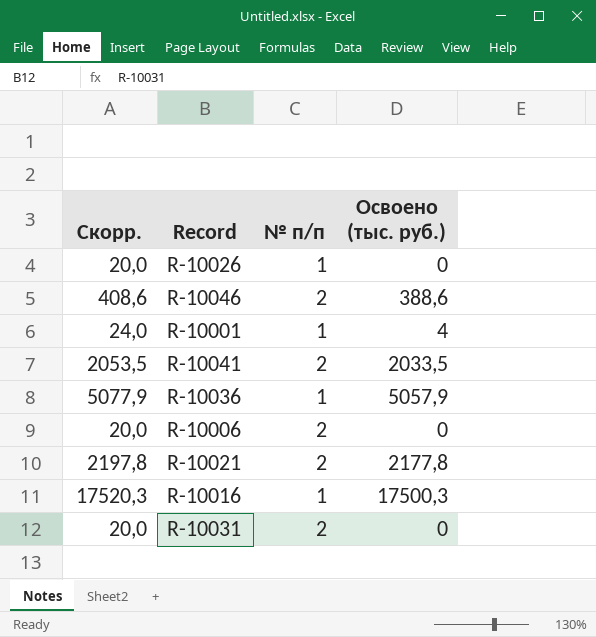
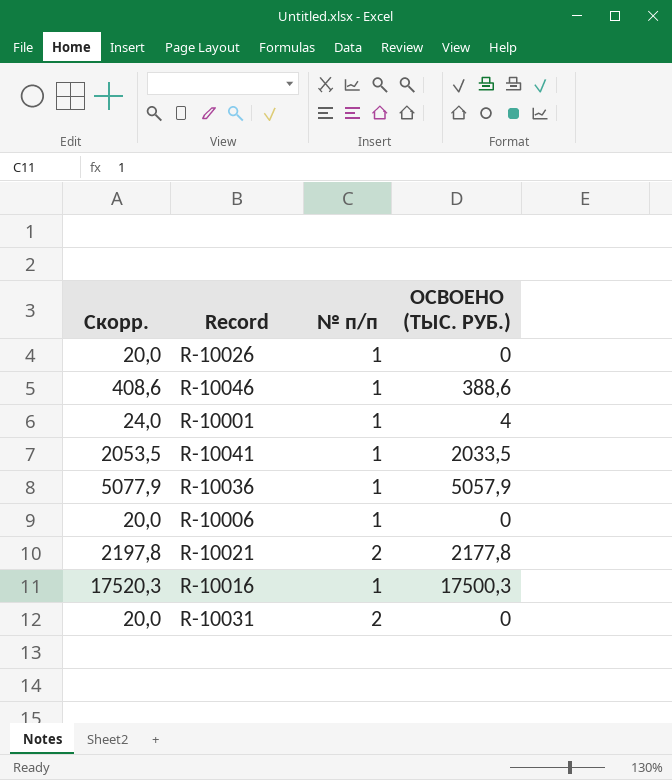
column name: Освоено (тыс. руб.) -> ОСВОЕНО (ТЫС. РУБ.)
R-10046 | № п/п: 2 -> 1
R-10041 | № п/п: 2 -> 1
R-10006 | № п/п: 2 -> 1

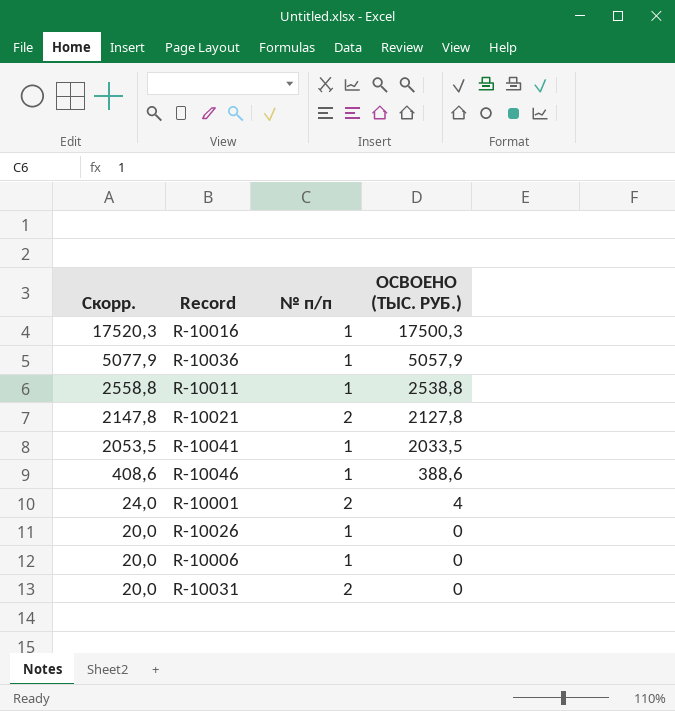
row order: none -> Скорр. descending
row R-10011: none -> 2558,8 | 1 | 2538,8
R-10021 | Скорр.: 2197,8 -> 2147,8
R-10021 | ОСВОЕНО (ТЫС. РУБ.): 2177,8 -> 2127,8
R-10001 | № п/п: 1 -> 2

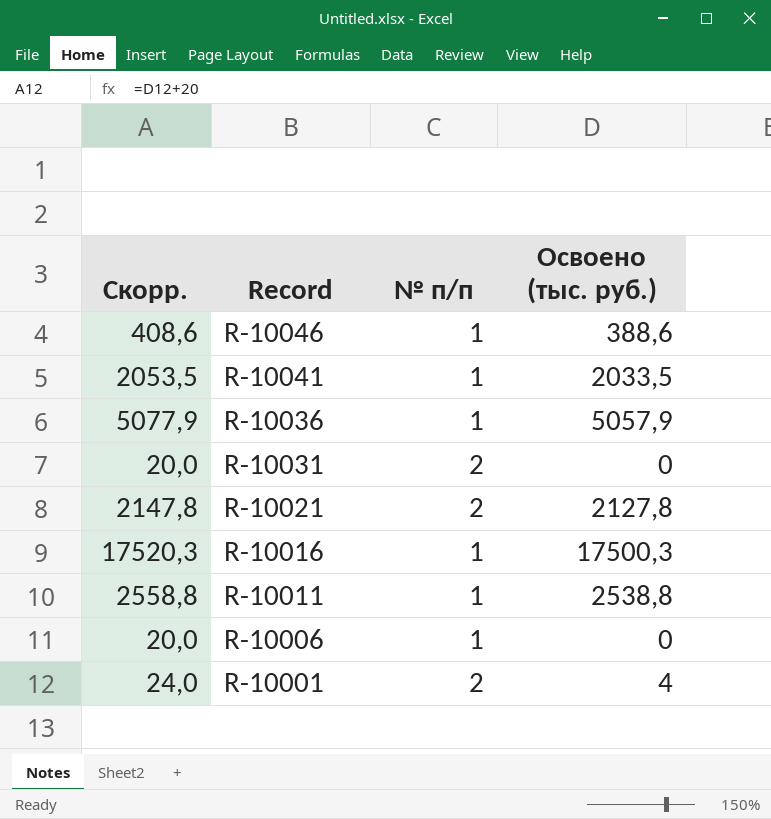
row order: Скорр. descending -> Record descending
column name: ОСВОЕНО (ТЫС. РУБ.) -> Освоено (тыс. руб.)
row R-10026: 20,0 | 1 | 0 -> none

